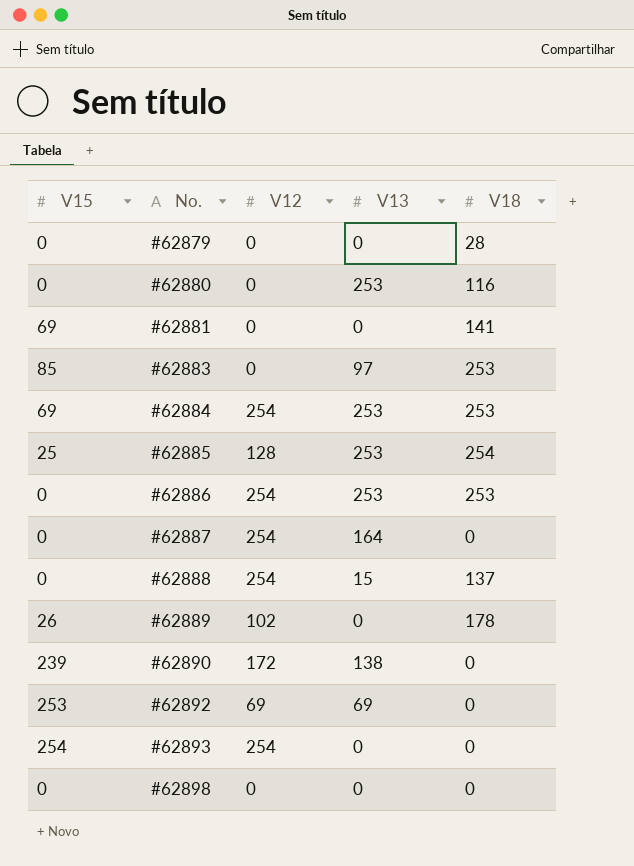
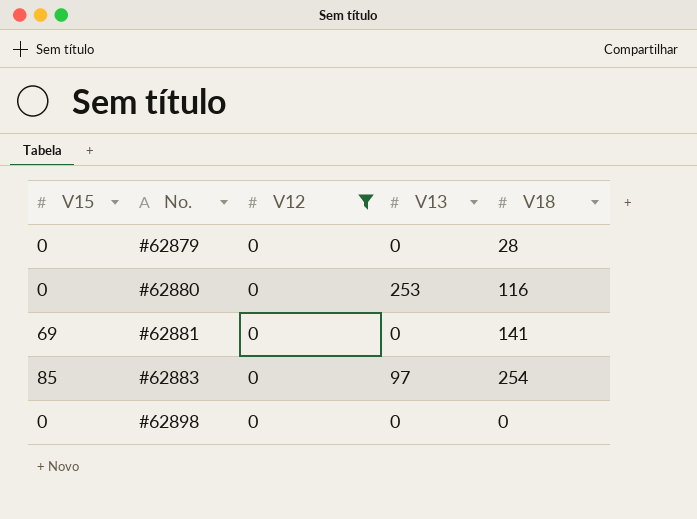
filter: none -> V12 = 0
#62883 | V18: 253 -> 254

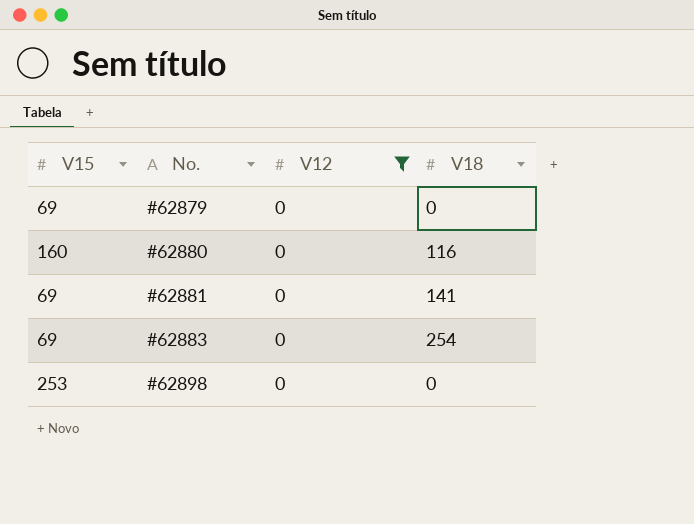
column V13 | position: 4 -> none
#62879 | V15: 0 -> 69
#62879 | V18: 28 -> 0
#62880 | V15: 0 -> 160
#62883 | V15: 85 -> 69
#62898 | V15: 0 -> 253

